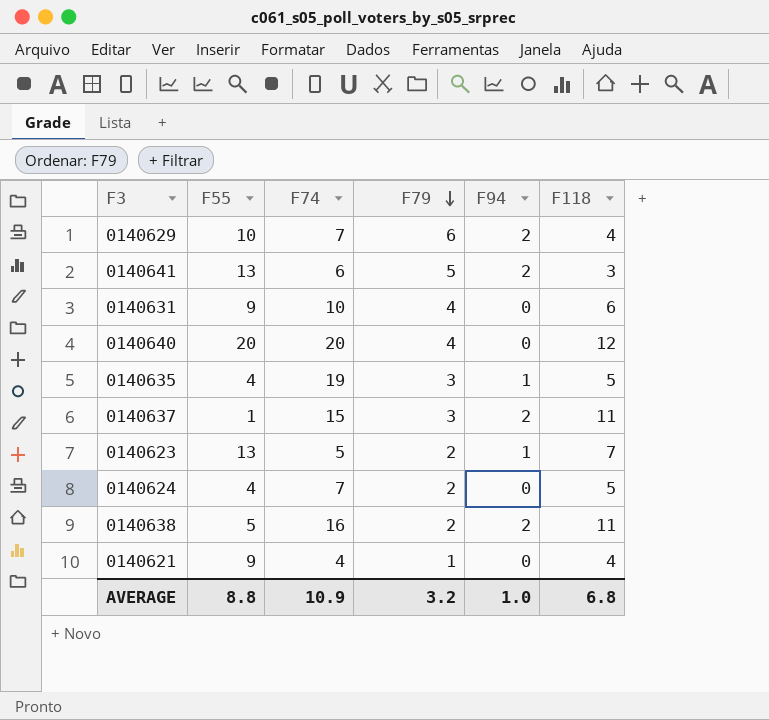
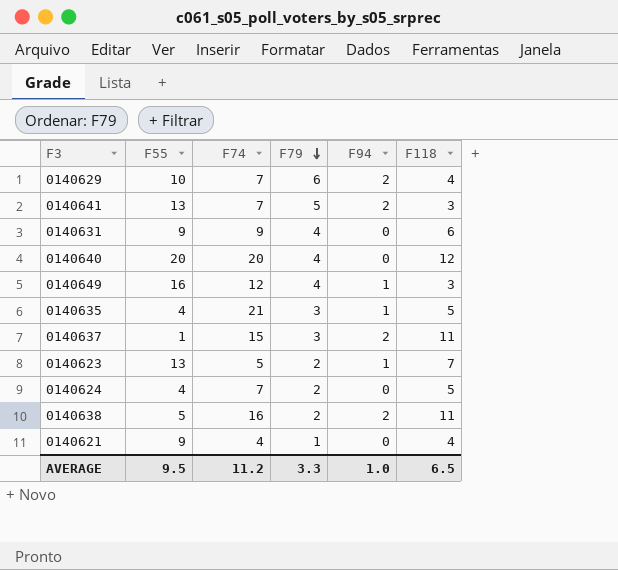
0140641 | F74: 6 -> 7
0140631 | F74: 10 -> 9
row 0140649: none -> 16 | 12 | 4 | 1 | 3
0140635 | F74: 19 -> 21
AVERAGE | F55: 8.8 -> 9.5
AVERAGE | F74: 10.9 -> 11.2
AVERAGE | F79: 3.2 -> 3.3
AVERAGE | F118: 6.8 -> 6.5

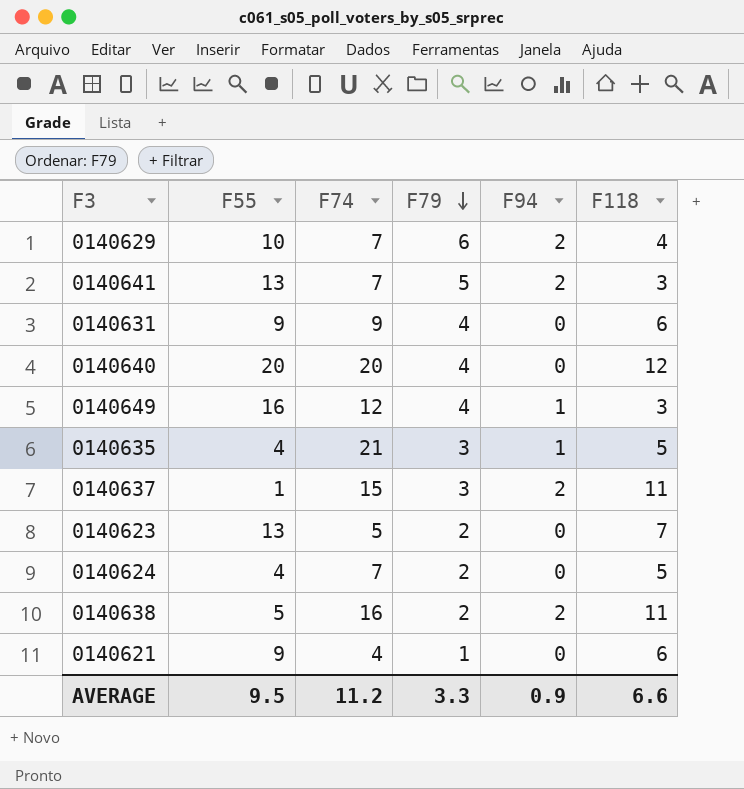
0140623 | F94: 1 -> 0
0140621 | F118: 4 -> 6
AVERAGE | F94: 1.0 -> 0.9
AVERAGE | F118: 6.5 -> 6.6

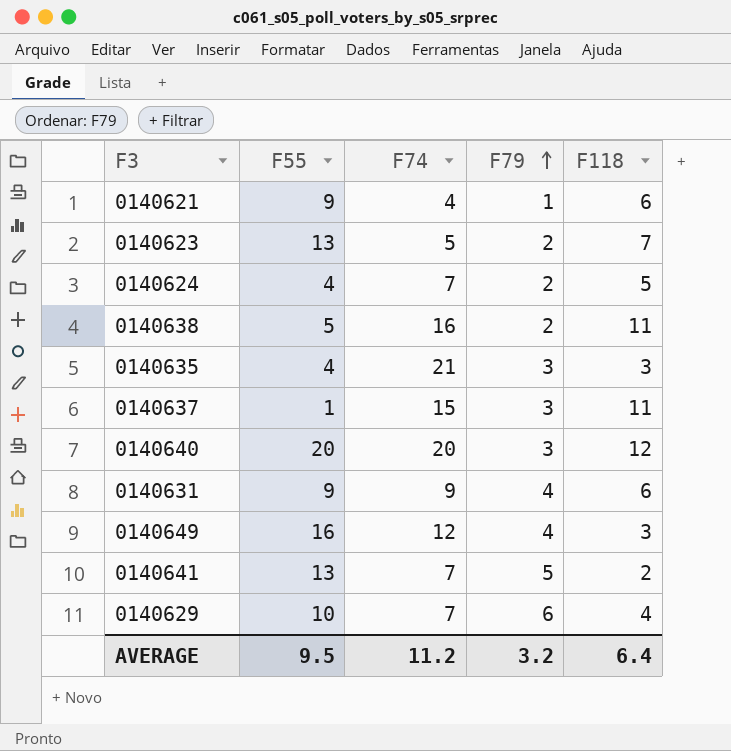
row order: F79 descending -> F79 ascending
column F94 | position: 5 -> none
0140635 | F118: 5 -> 3
0140640 | F79: 4 -> 3
0140641 | F118: 3 -> 2
AVERAGE | F79: 3.3 -> 3.2
AVERAGE | F118: 6.6 -> 6.4

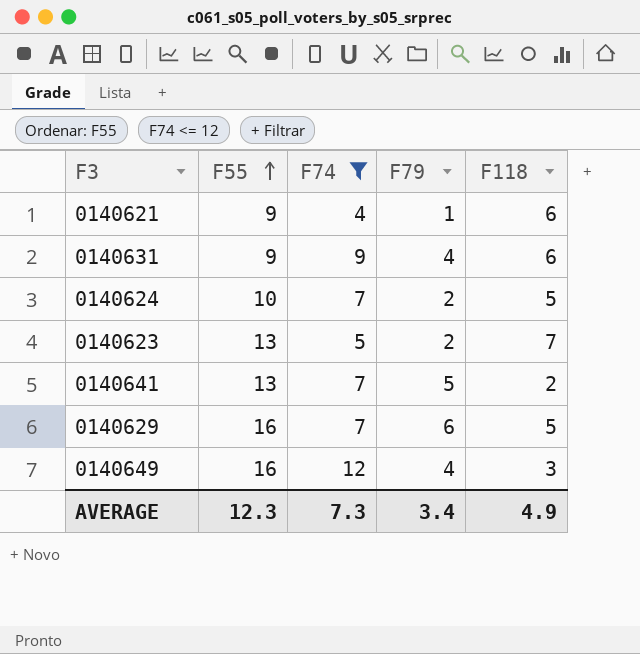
filter: none -> F74 <= 12
row order: F79 ascending -> F55 ascending
0140624 | F55: 4 -> 10
0140629 | F55: 10 -> 16
0140629 | F118: 4 -> 5
AVERAGE | F55: 9.5 -> 12.3
AVERAGE | F74: 11.2 -> 7.3
AVERAGE | F79: 3.2 -> 3.4
AVERAGE | F118: 6.4 -> 4.9

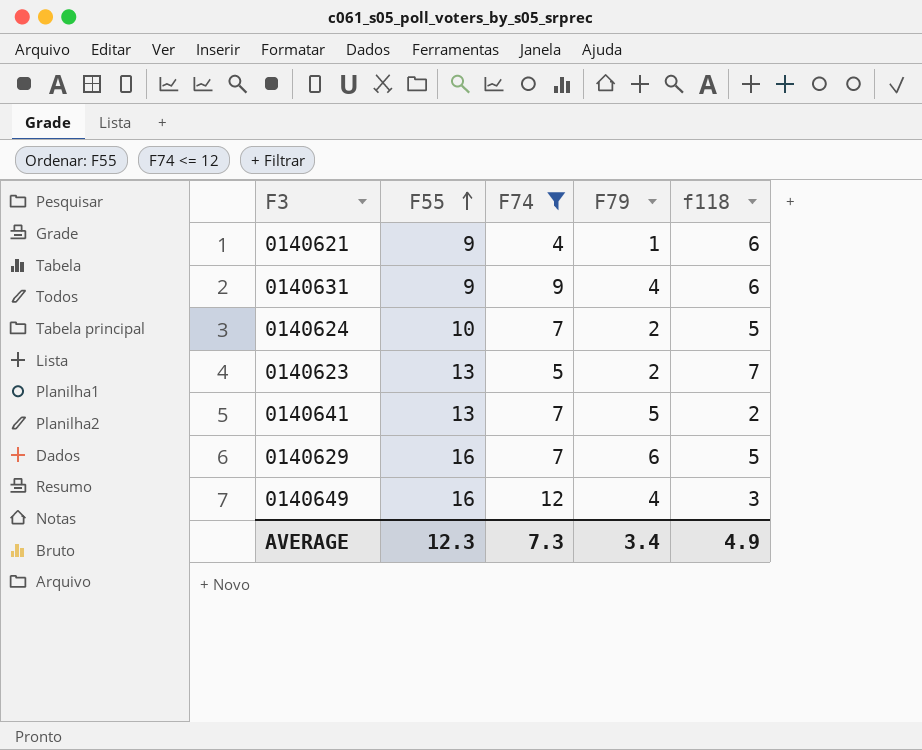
column name: F118 -> f118

